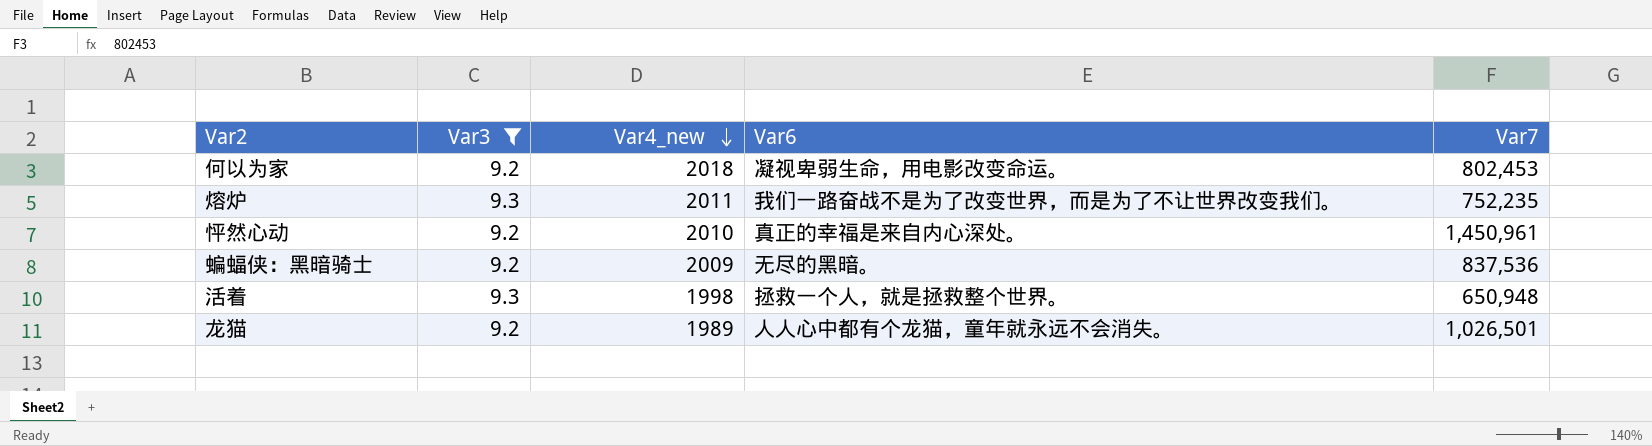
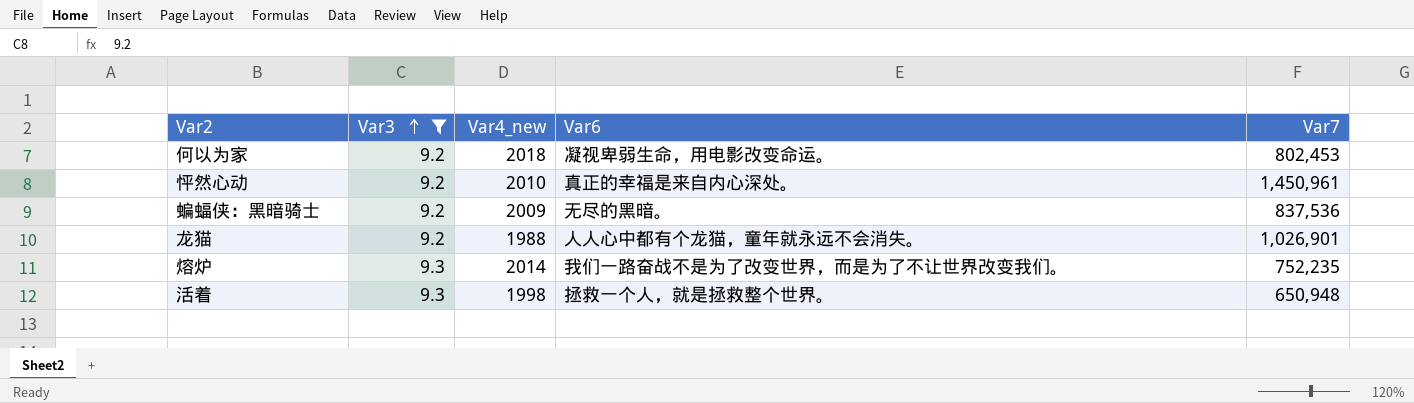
row order: Var4_new descending -> Var3 ascending
龙猫 | Var4_new: 1989 -> 1988
龙猫 | Var7: 1,026,501 -> 1,026,901
熔炉 | Var4_new: 2011 -> 2014

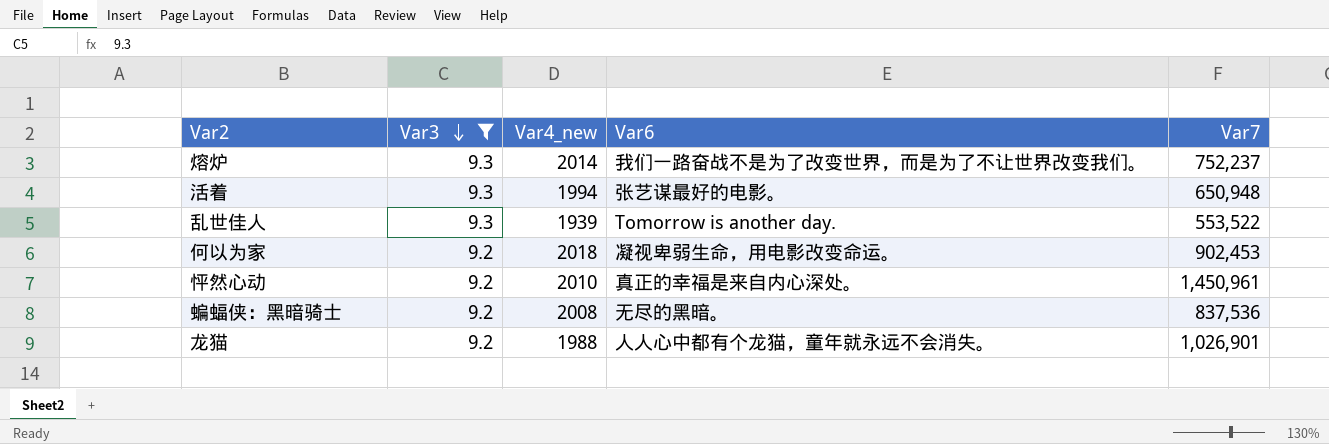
row order: Var3 ascending -> Var3 descending
熔炉 | Var7: 752,235 -> 752,237
活着 | Var4_new: 1998 -> 1994
活着 | Var6: 拯救一个人，就是拯救整个世界。 -> 张艺谋最好的电影。
row 乱世佳人: none -> 9.3 | 1939 | Tomorrow is another day. | 553,522
何以为家 | Var7: 802,453 -> 902,453
蝙蝠侠：黑暗骑士 | Var4_new: 2009 -> 2008

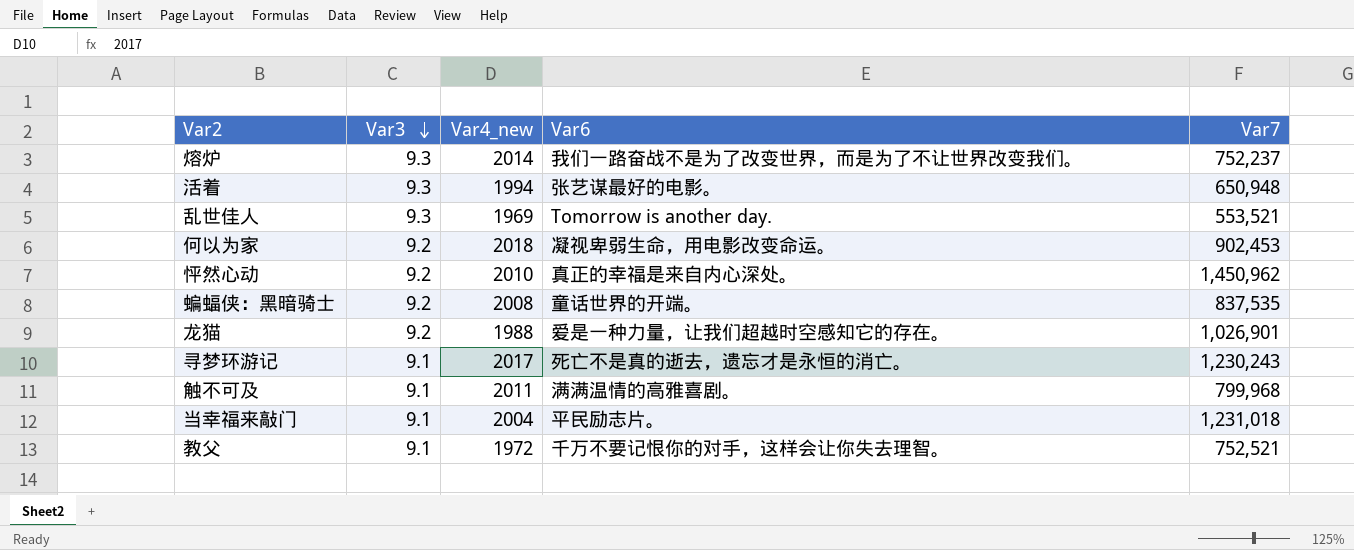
filter: Var3 != 9.1 -> none
乱世佳人 | Var4_new: 1939 -> 1969
乱世佳人 | Var7: 553,522 -> 553,521
怦然心动 | Var7: 1,450,961 -> 1,450,962
蝙蝠侠：黑暗骑士 | Var6: 无尽的黑暗。 -> 童话世界的开端。
蝙蝠侠：黑暗骑士 | Var7: 837,536 -> 837,535
龙猫 | Var6: 人人心中都有个龙猫，童年就永远不会消失。 -> 爱是一种力量，让我们超越时空感知它的存在。

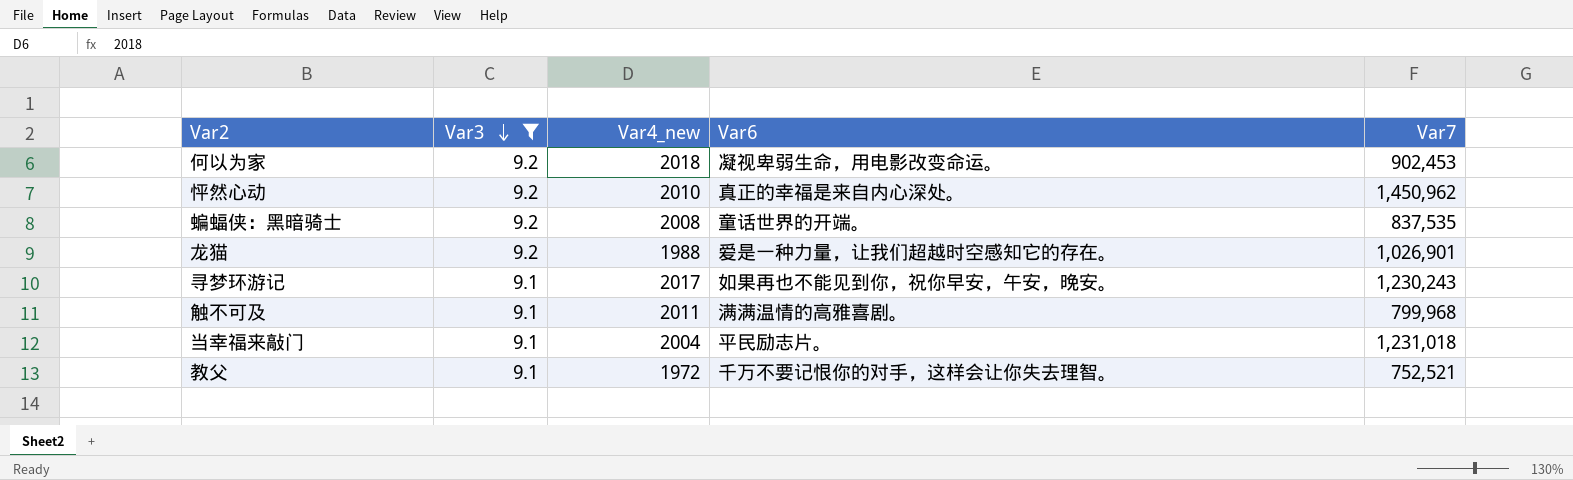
filter: none -> Var3 != 9.3
寻梦环游记 | Var6: 死亡不是真的逝去，遗忘才是永恒的消亡。 -> 如果再也不能见到你，祝你早安，午安，晚安。

